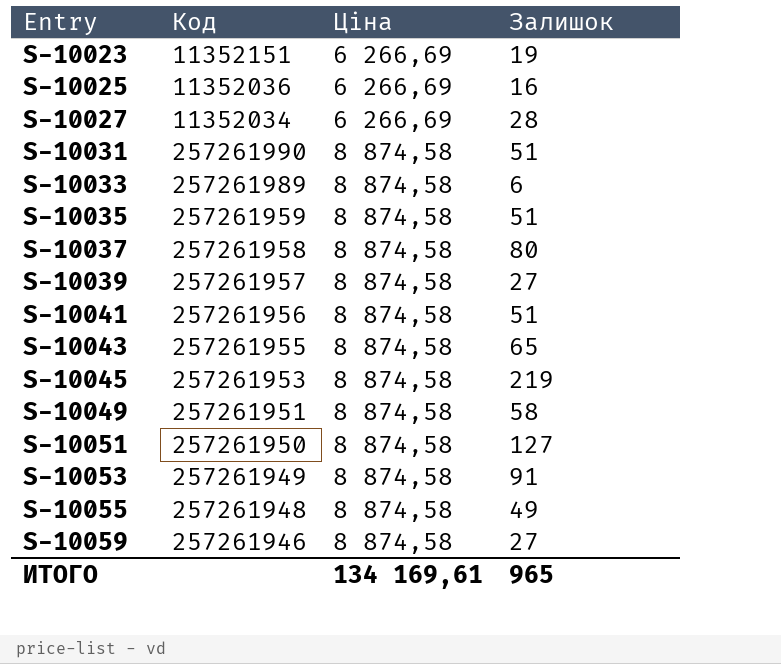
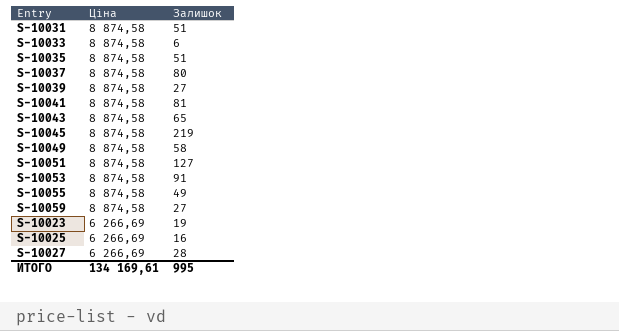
row order: Entry ascending -> Ціна descending
column Код | position: 2 -> none
S-10041 | Залишок: 51 -> 81
ИТОГО | Залишок: 965 -> 995

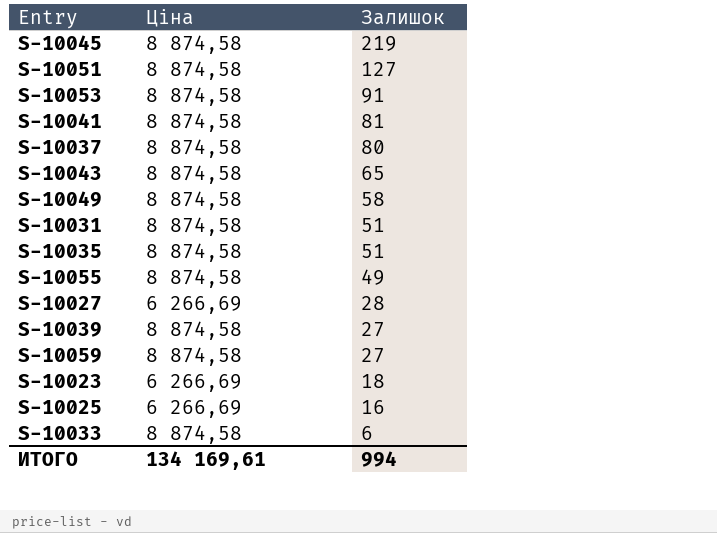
row order: Ціна descending -> Залишок descending
S-10023 | Залишок: 19 -> 18
ИТОГО | Залишок: 995 -> 994

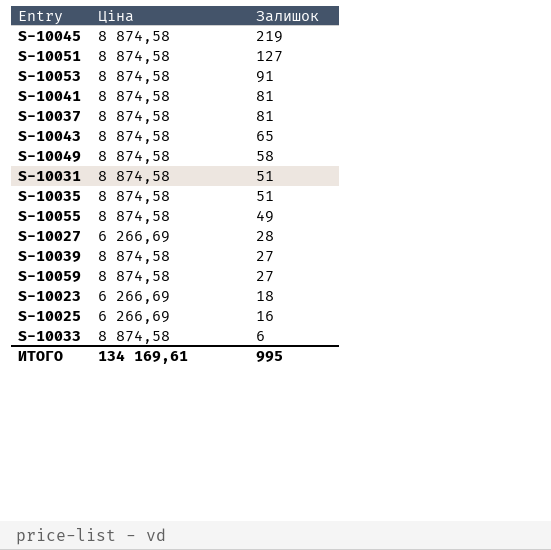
S-10037 | Залишок: 80 -> 81
ИТОГО | Залишок: 994 -> 995

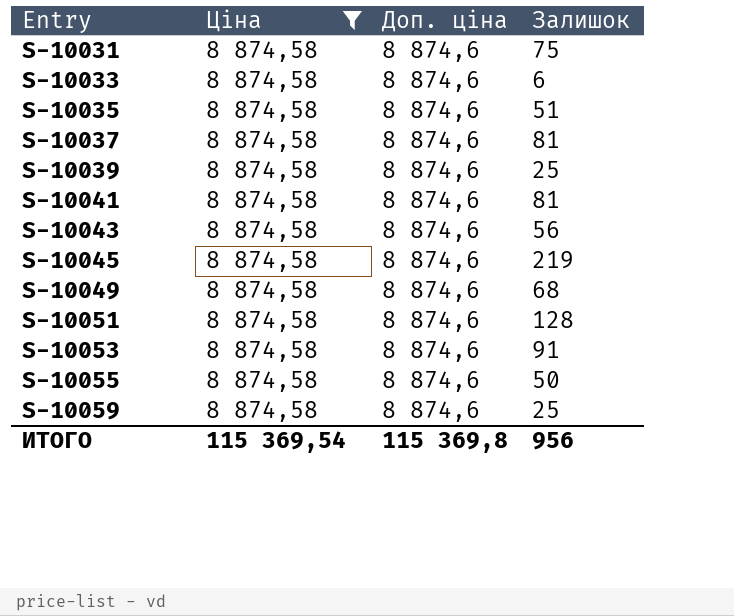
filter: none -> Ціна = 8 874,58
row order: Залишок descending -> Entry ascending
column Доп. ціна | position: none -> 3
S-10031 | Залишок: 51 -> 75
S-10039 | Залишок: 27 -> 25
S-10043 | Залишок: 65 -> 56
S-10049 | Залишок: 58 -> 68
S-10051 | Залишок: 127 -> 128
S-10055 | Залишок: 49 -> 50
S-10059 | Залишок: 27 -> 25
ИТОГО | Ціна: 134 169,61 -> 115 369,54
ИТОГО | Залишок: 995 -> 956

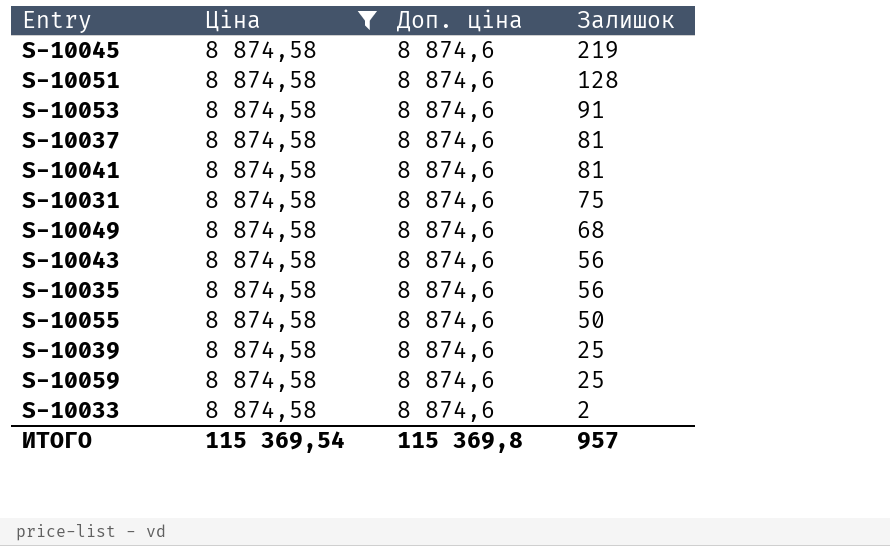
row order: Entry ascending -> Залишок descending
S-10035 | Залишок: 51 -> 56
S-10033 | Залишок: 6 -> 2
ИТОГО | Залишок: 956 -> 957

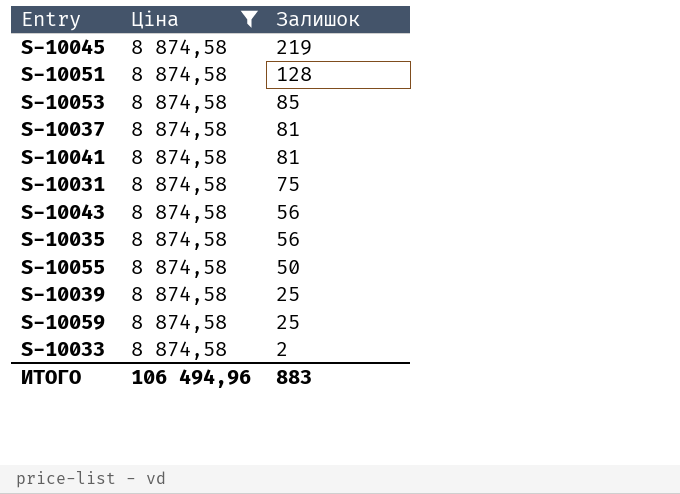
column Доп. ціна | position: 3 -> none
row S-10049: 8 874,58 | 8 874,6 | 68 -> none
S-10053 | Залишок: 91 -> 85
ИТОГО | Ціна: 115 369,54 -> 106 494,96
ИТОГО | Залишок: 957 -> 883

